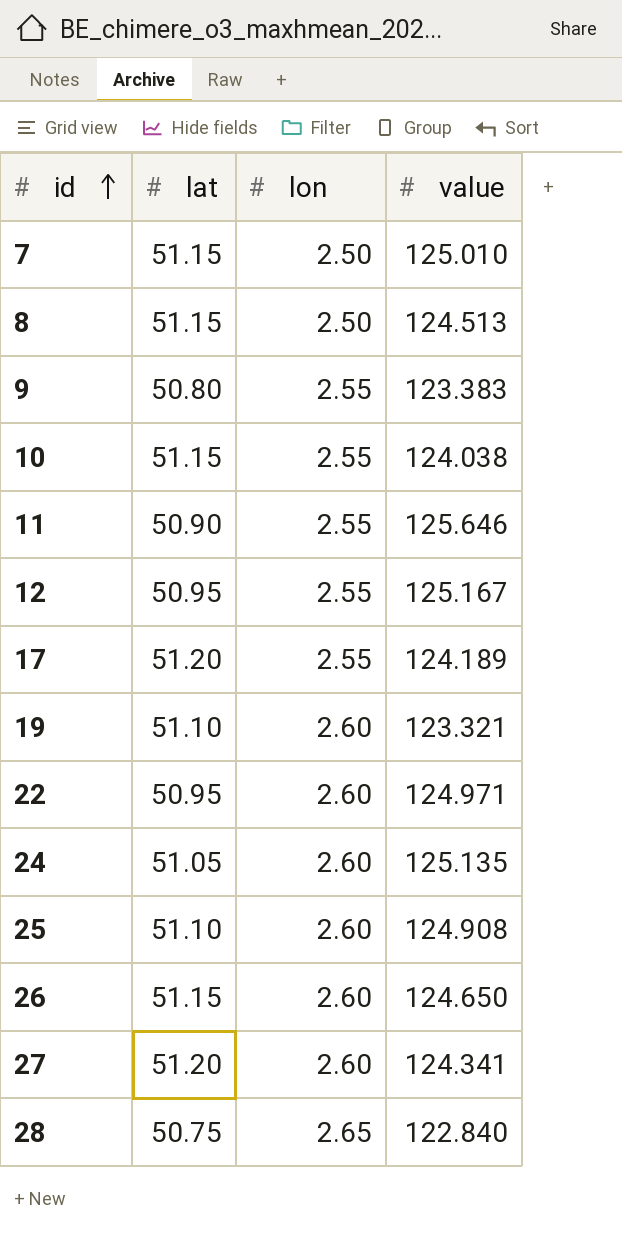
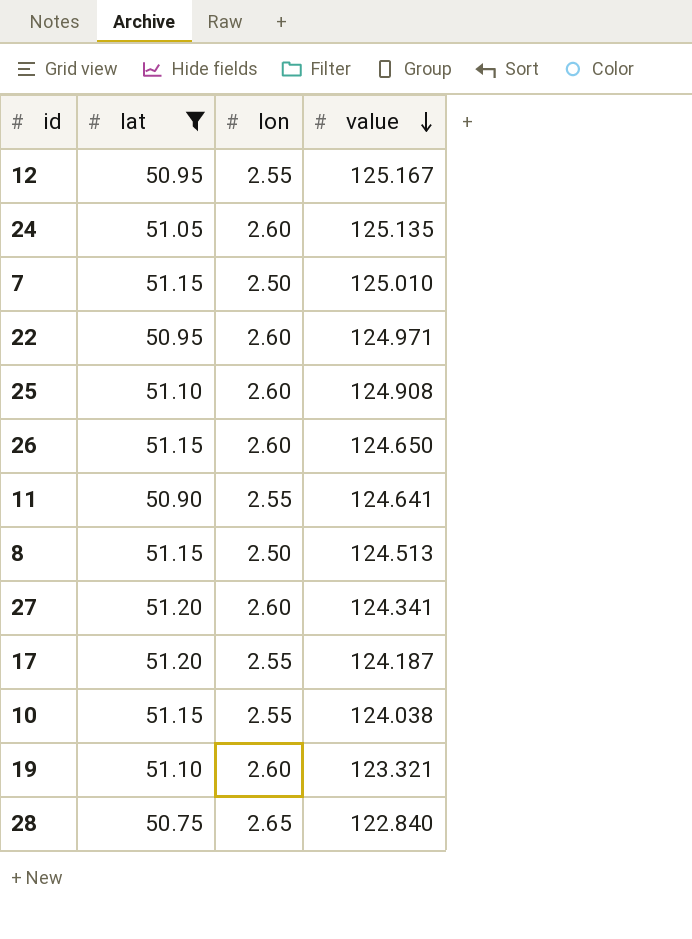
filter: none -> lat != 50.80
row order: id ascending -> value descending
11 | value: 125.646 -> 124.641
17 | value: 124.189 -> 124.187

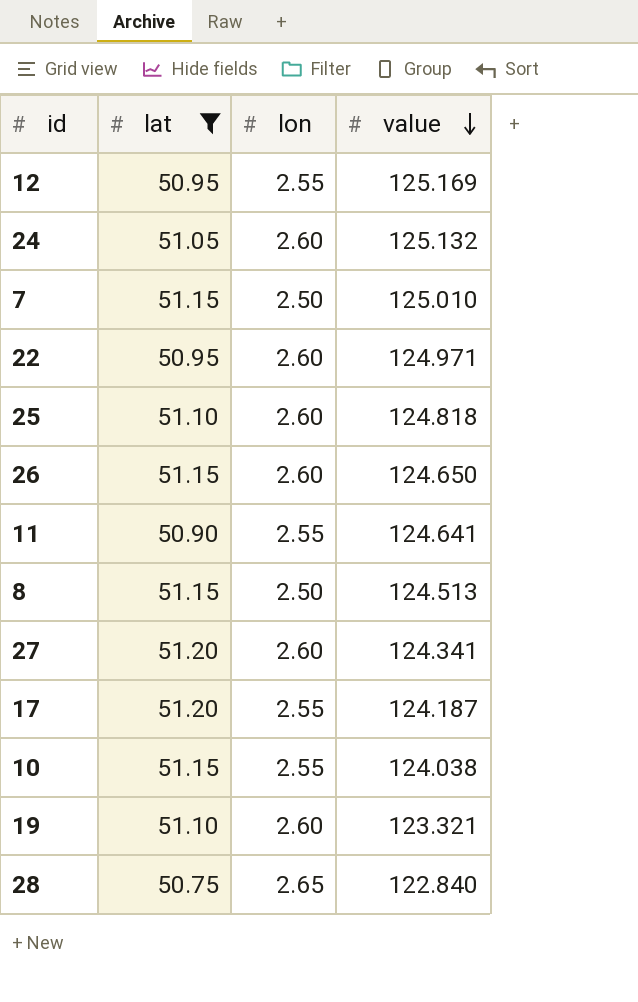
12 | value: 125.167 -> 125.169
24 | value: 125.135 -> 125.132
25 | value: 124.908 -> 124.818

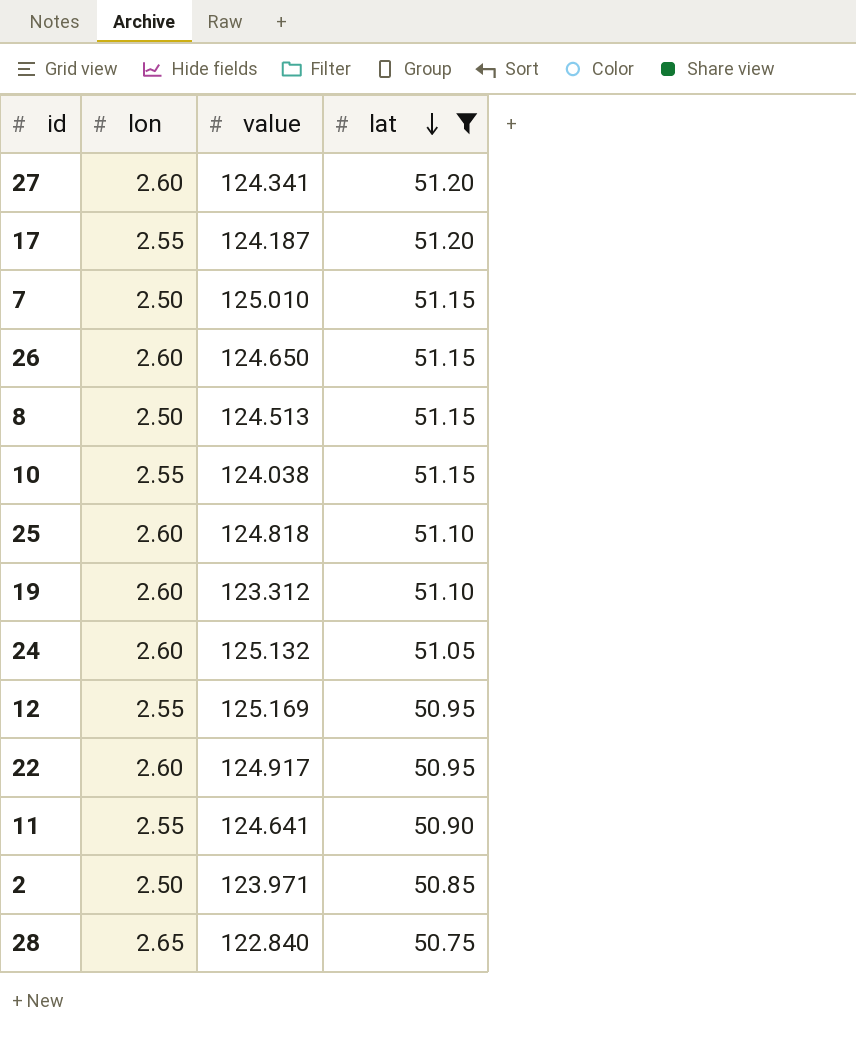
row order: value descending -> lat descending
column lat | position: 2 -> 4
19 | value: 123.321 -> 123.312
22 | value: 124.971 -> 124.917
row 2: none -> 2.50 | 123.971 | 50.85

